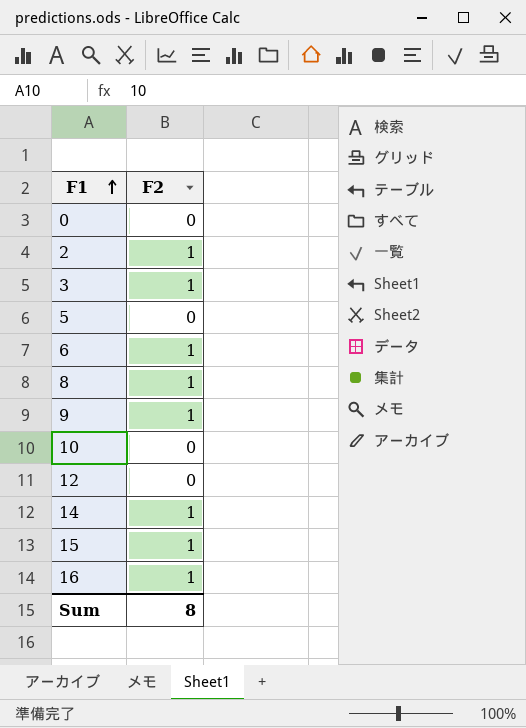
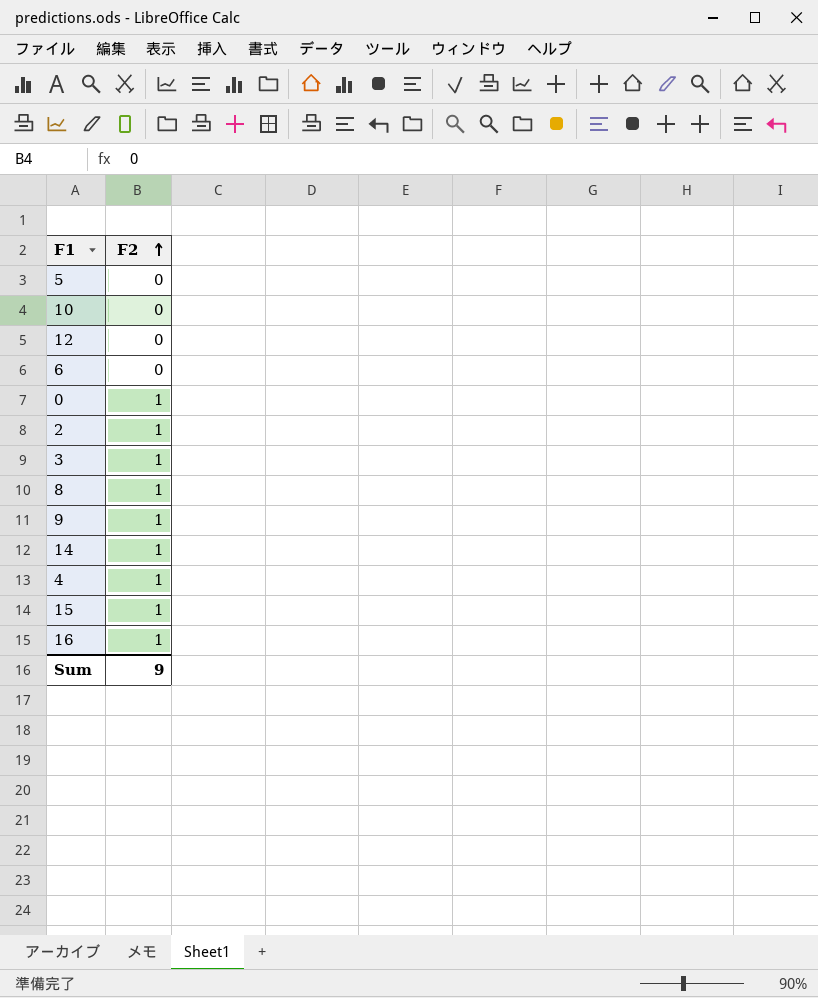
row order: F1 ascending -> F2 ascending
6 | F2: 1 -> 0
0 | F2: 0 -> 1
row 4: none -> 1
Sum | F2: 8 -> 9

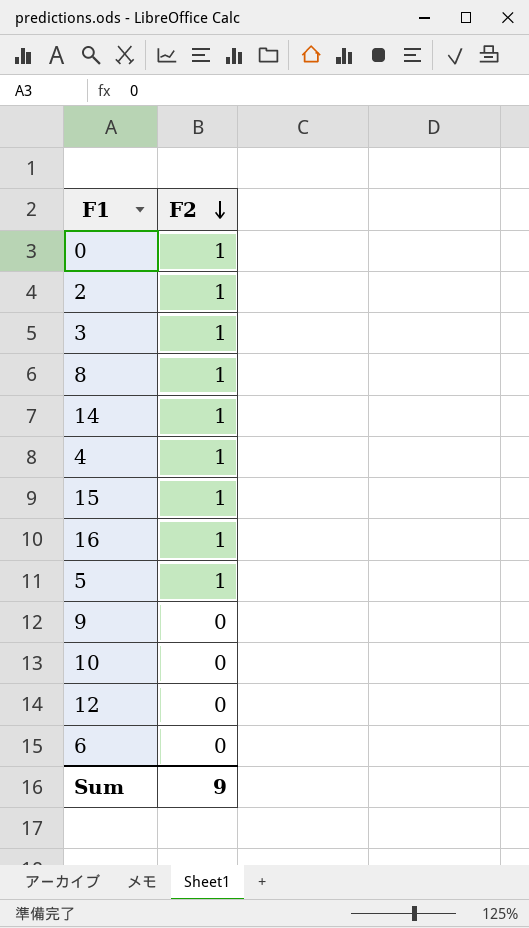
row order: F2 ascending -> F2 descending
5 | F2: 0 -> 1
9 | F2: 1 -> 0

